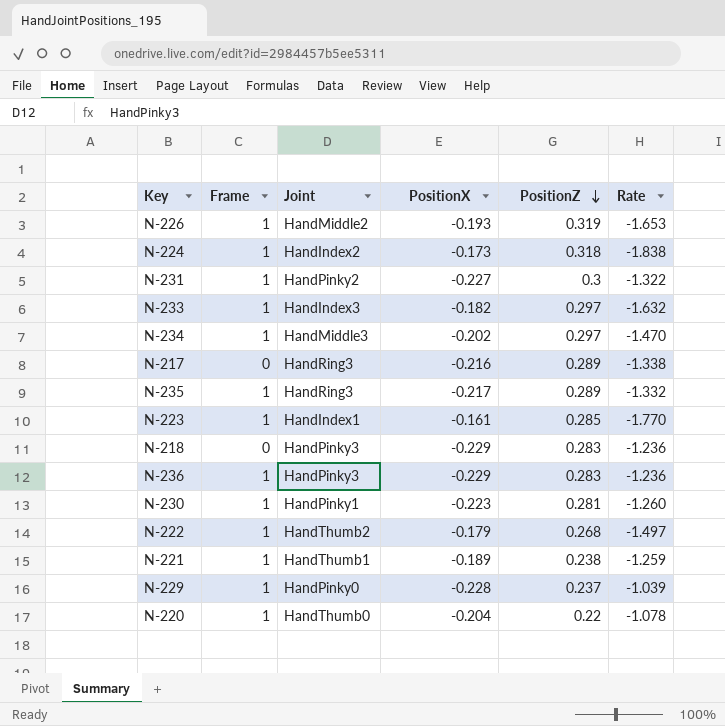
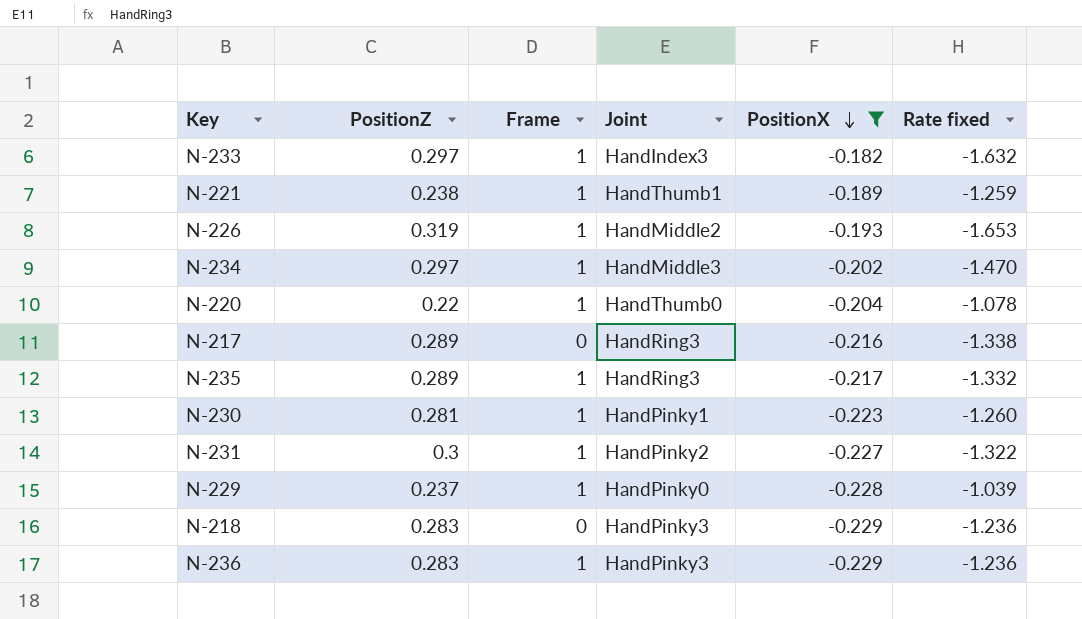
filter: none -> PositionX <= -0.182
row order: PositionZ descending -> PositionX descending
column PositionZ | position: 5 -> 2
column name: Rate -> Rate fixed

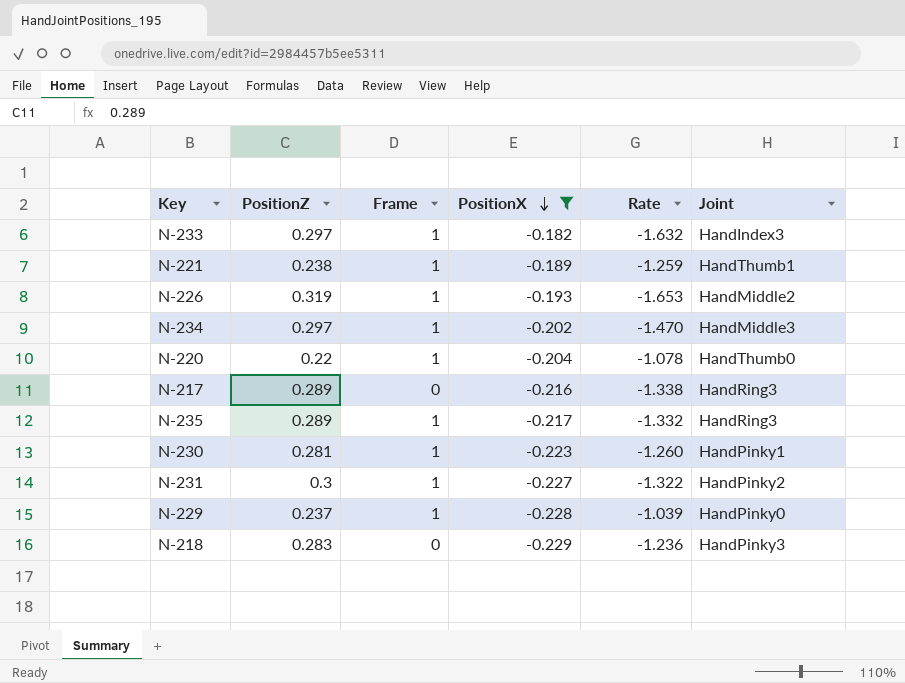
column name: Rate fixed -> Rate
column Joint | position: 4 -> 6
row N-236: 0.283 | 1 | HandPinky3 | -0.229 | -1.236 -> none

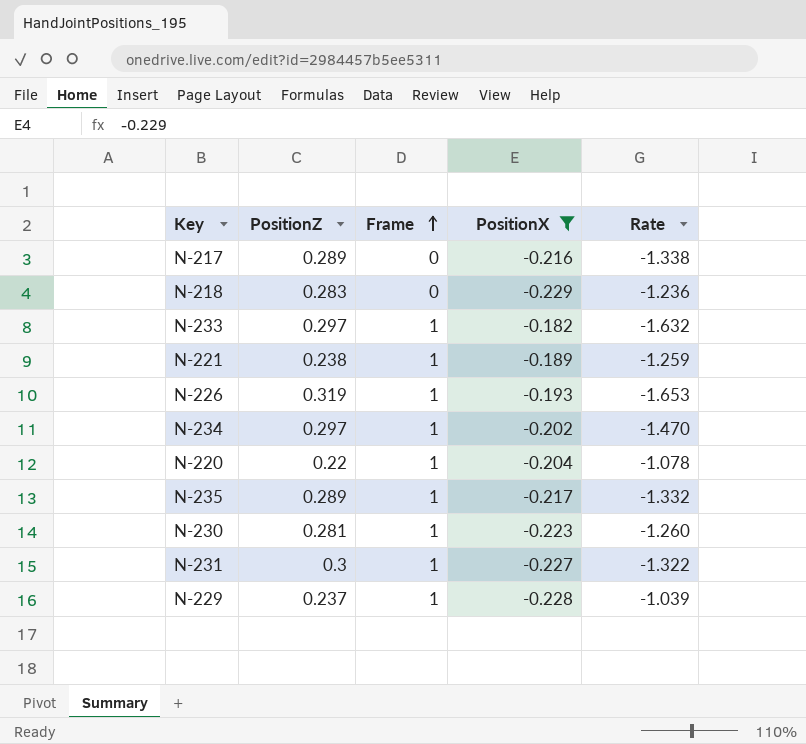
row order: PositionX descending -> Frame ascending
column Joint | position: 6 -> none

